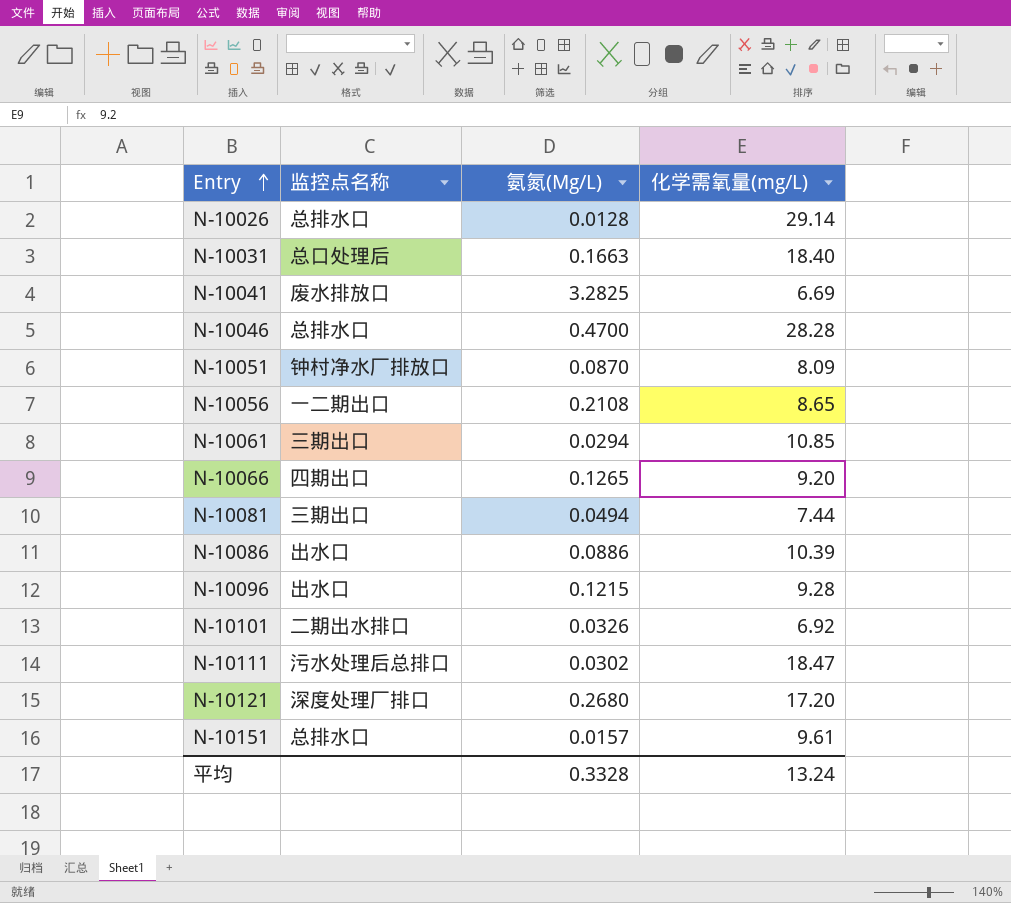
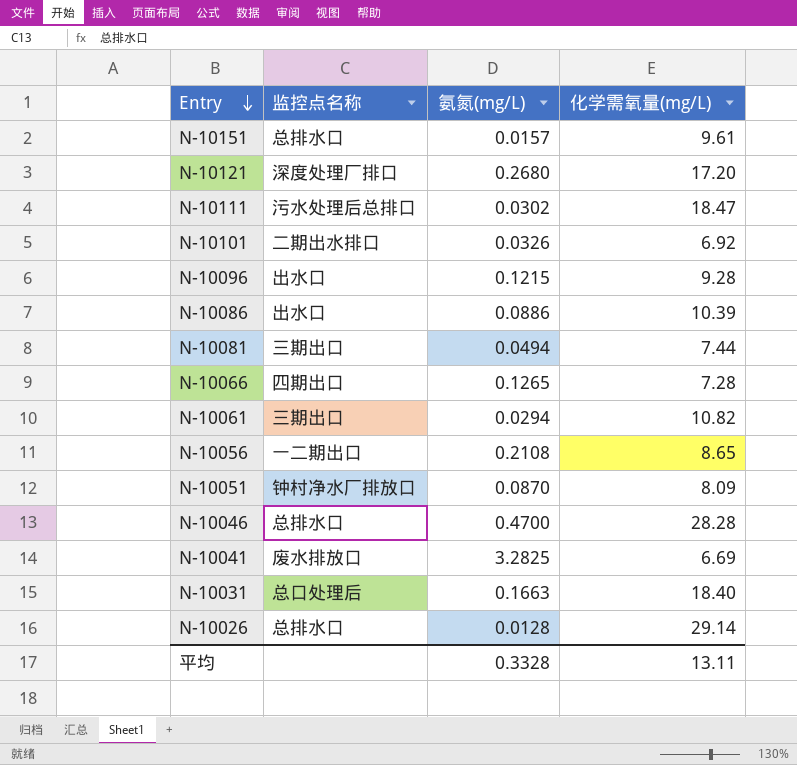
row order: Entry ascending -> Entry descending
column name: 氨氮(Mg/L) -> 氨氮(mg/L)
N-10066 | 化学需氧量(mg/L): 9.20 -> 7.28
N-10061 | 化学需氧量(mg/L): 10.85 -> 10.82
平均 | 化学需氧量(mg/L): 13.24 -> 13.11

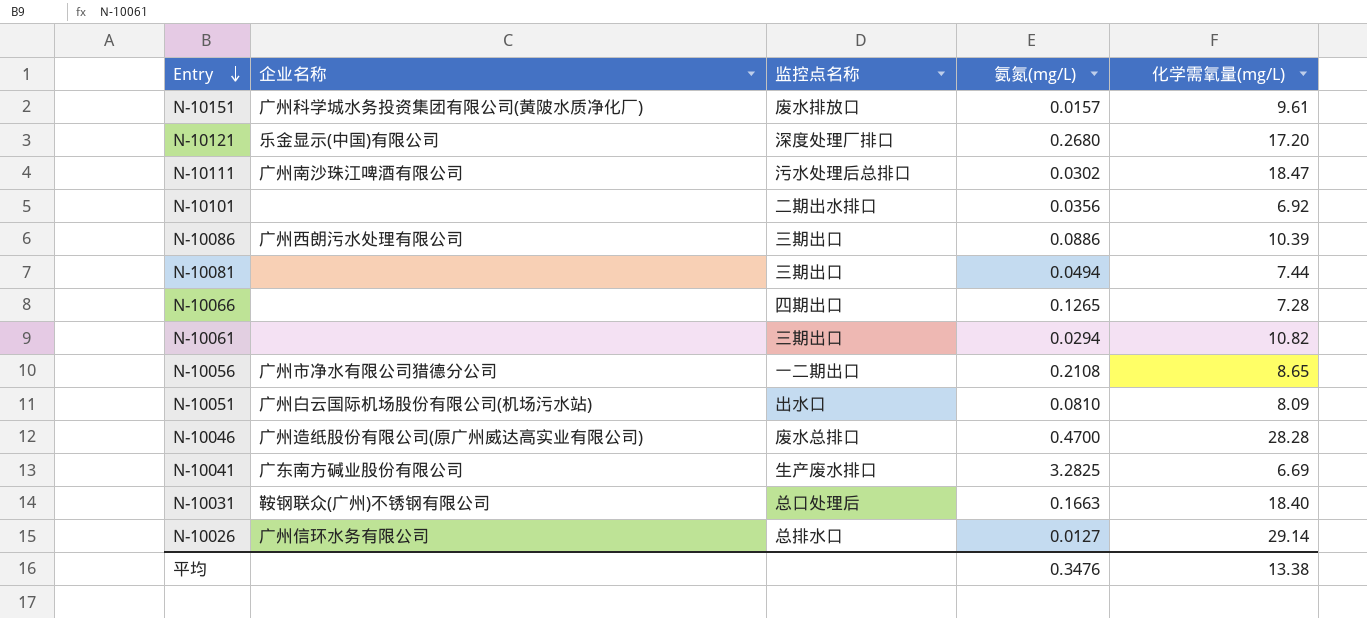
column 企业名称 | position: none -> 2
row N-10096: 出水口 | 0.1215 | 9.28 -> none
N-10151 | 监控点名称: 总排水口 -> 废水排放口
N-10101 | 氨氮(mg/L): 0.0326 -> 0.0356
N-10086 | 监控点名称: 出水口 -> 三期出口
N-10051 | 监控点名称: 钟村净水厂排放口 -> 出水口
N-10051 | 氨氮(mg/L): 0.0870 -> 0.0810
N-10046 | 监控点名称: 总排水口 -> 废水总排口
N-10041 | 监控点名称: 废水排放口 -> 生产废水排口
N-10026 | 氨氮(mg/L): 0.0128 -> 0.0127
平均 | 氨氮(mg/L): 0.3328 -> 0.3476
平均 | 化学需氧量(mg/L): 13.11 -> 13.38

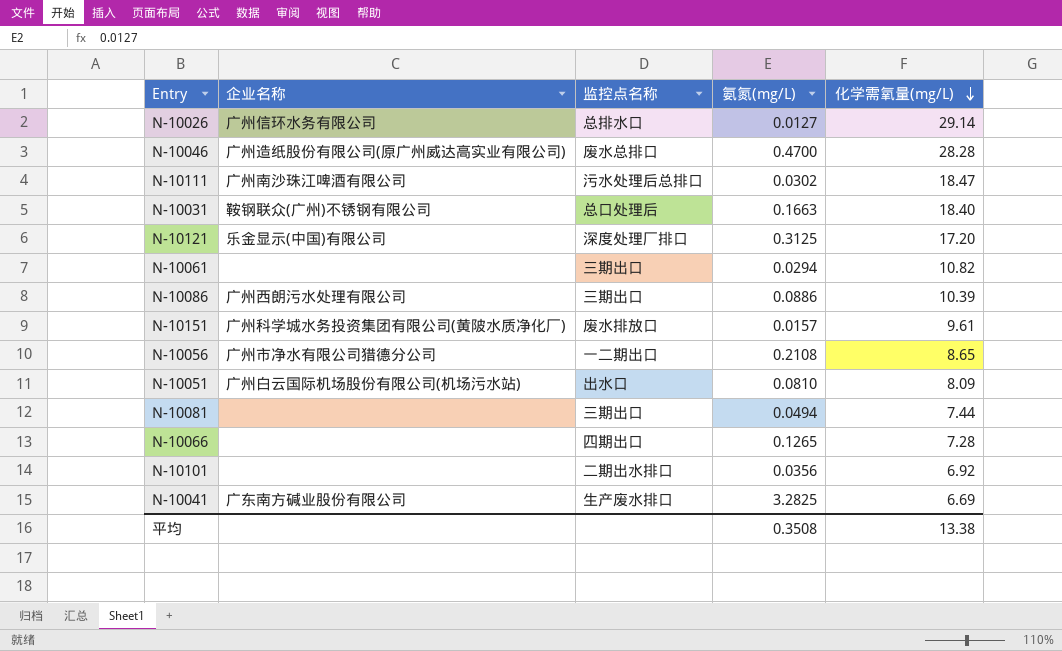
row order: Entry descending -> 化学需氧量(mg/L) descending
N-10121 | 氨氮(mg/L): 0.2680 -> 0.3125
平均 | 氨氮(mg/L): 0.3476 -> 0.3508

